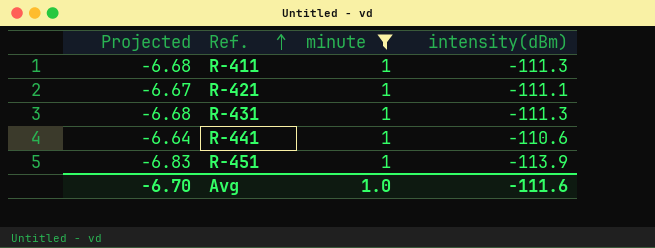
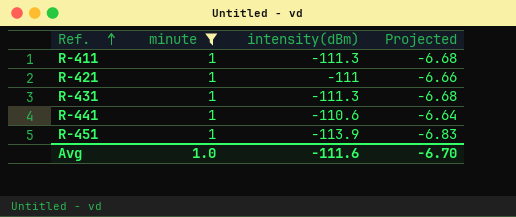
column Projected | position: 1 -> 4
R-421 | intensity(dBm): -111.1 -> -111
R-421 | Projected: -6.67 -> -6.66

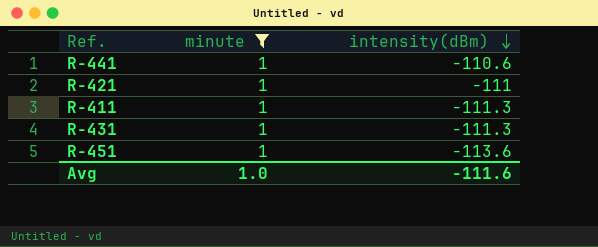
row order: Ref. ascending -> intensity(dBm) descending
column Projected | formula: [intensity(dBm)] * 0.06 -> none
R-451 | intensity(dBm): -113.9 -> -113.6

